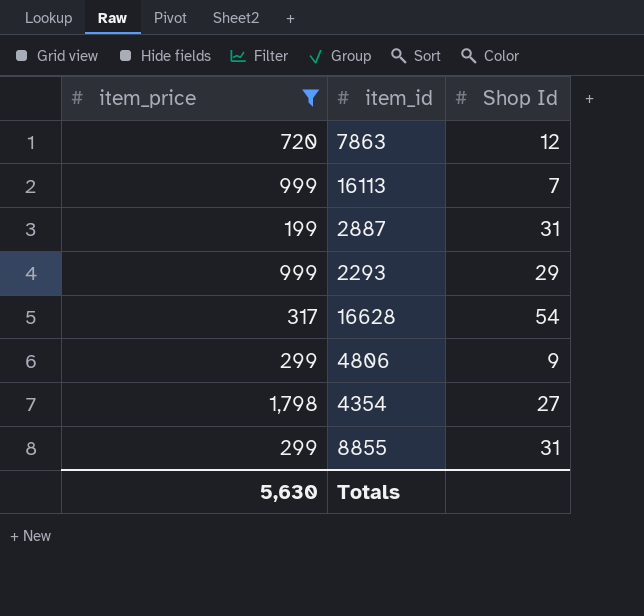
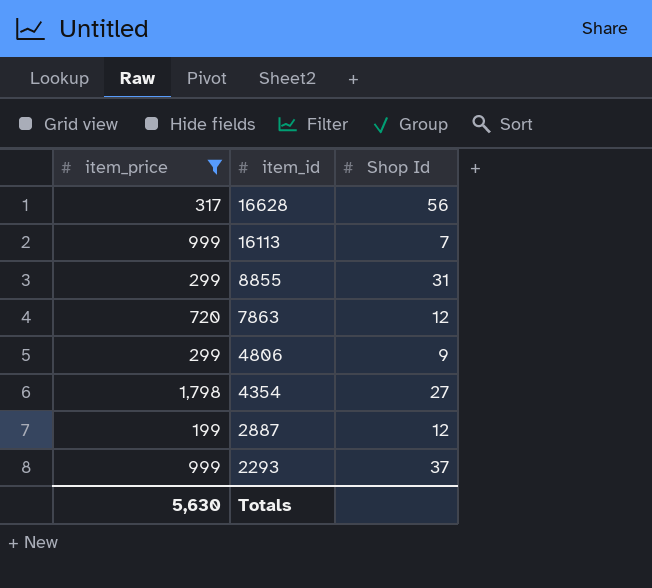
row order: none -> item_id descending
16628 | Shop Id: 54 -> 56
2887 | Shop Id: 31 -> 12
2293 | Shop Id: 29 -> 37

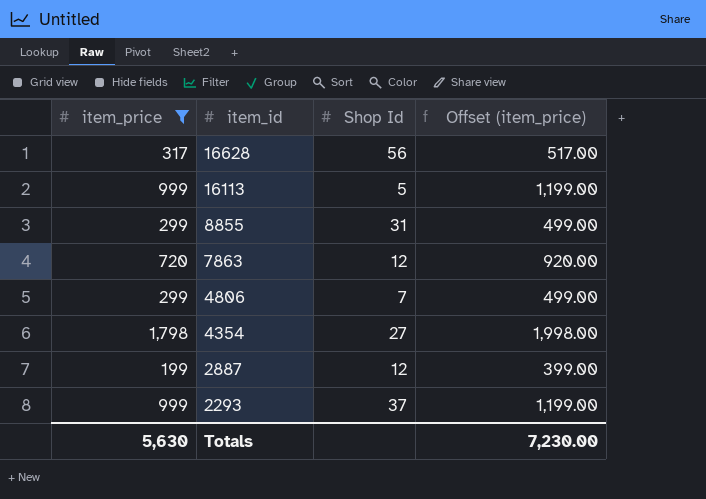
column Offset (item_price) | formula: none -> [item_price] + 200
16113 | Shop Id: 7 -> 5
4806 | Shop Id: 9 -> 7

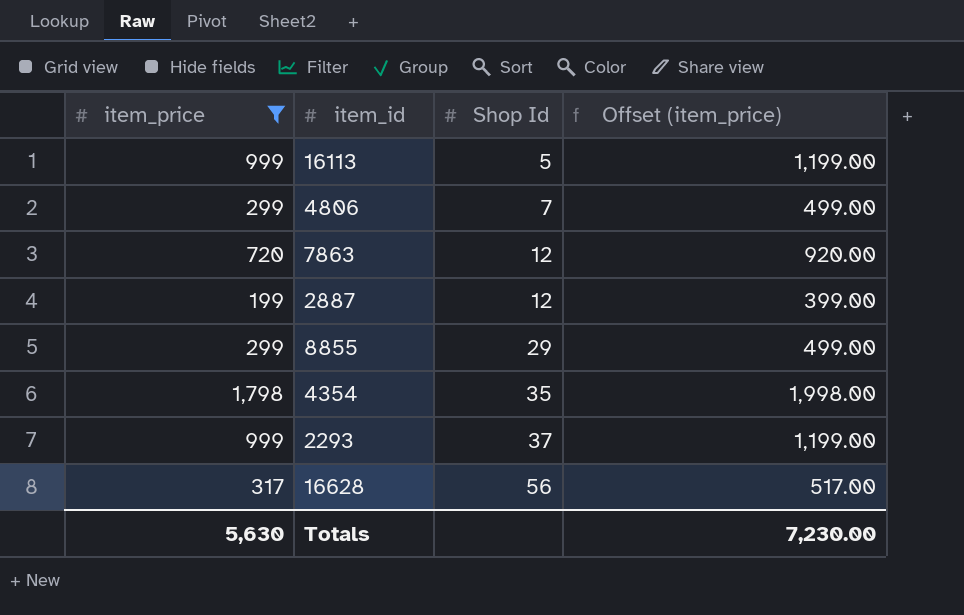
row order: item_id descending -> Shop Id ascending
8855 | Shop Id: 31 -> 29
4354 | Shop Id: 27 -> 35

